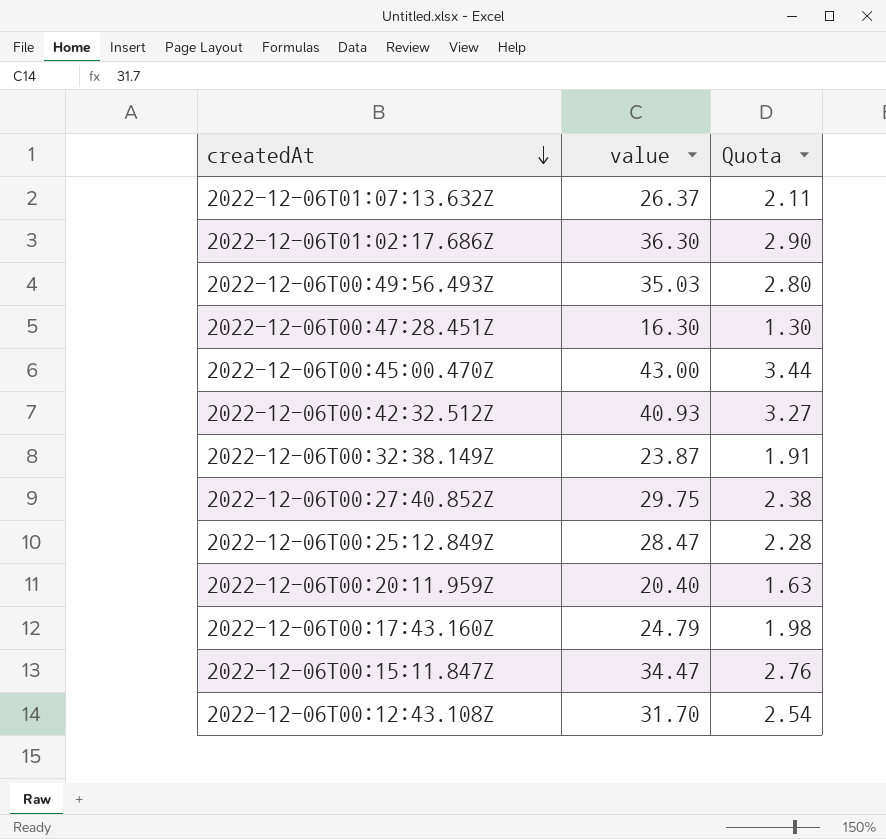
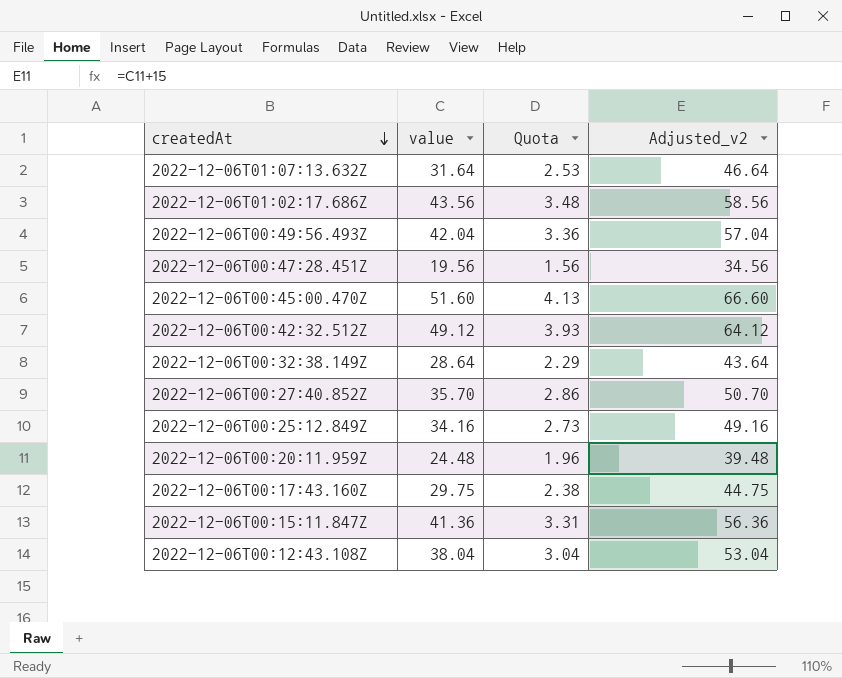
column Adjusted_v2 | formula: none -> [value] + 15
2022-12-06T01:07:13.632Z | value: 26.37 -> 31.64
2022-12-06T01:07:13.632Z | Quota: 2.11 -> 2.53
2022-12-06T01:02:17.686Z | value: 36.30 -> 43.56
2022-12-06T01:02:17.686Z | Quota: 2.90 -> 3.48
2022-12-06T00:49:56.493Z | value: 35.03 -> 42.04
2022-12-06T00:49:56.493Z | Quota: 2.80 -> 3.36
2022-12-06T00:47:28.451Z | value: 16.30 -> 19.56
2022-12-06T00:47:28.451Z | Quota: 1.30 -> 1.56
2022-12-06T00:45:00.470Z | value: 43.00 -> 51.60
2022-12-06T00:45:00.470Z | Quota: 3.44 -> 4.13
2022-12-06T00:42:32.512Z | value: 40.93 -> 49.12
2022-12-06T00:42:32.512Z | Quota: 3.27 -> 3.93
2022-12-06T00:32:38.149Z | value: 23.87 -> 28.64
2022-12-06T00:32:38.149Z | Quota: 1.91 -> 2.29
2022-12-06T00:27:40.852Z | value: 29.75 -> 35.70
2022-12-06T00:27:40.852Z | Quota: 2.38 -> 2.86
2022-12-06T00:25:12.849Z | value: 28.47 -> 34.16
2022-12-06T00:25:12.849Z | Quota: 2.28 -> 2.73
2022-12-06T00:20:11.959Z | value: 20.40 -> 24.48
2022-12-06T00:20:11.959Z | Quota: 1.63 -> 1.96
2022-12-06T00:17:43.160Z | value: 24.79 -> 29.75
2022-12-06T00:17:43.160Z | Quota: 1.98 -> 2.38
2022-12-06T00:15:11.847Z | value: 34.47 -> 41.36
2022-12-06T00:15:11.847Z | Quota: 2.76 -> 3.31
2022-12-06T00:12:43.108Z | value: 31.70 -> 38.04
2022-12-06T00:12:43.108Z | Quota: 2.54 -> 3.04

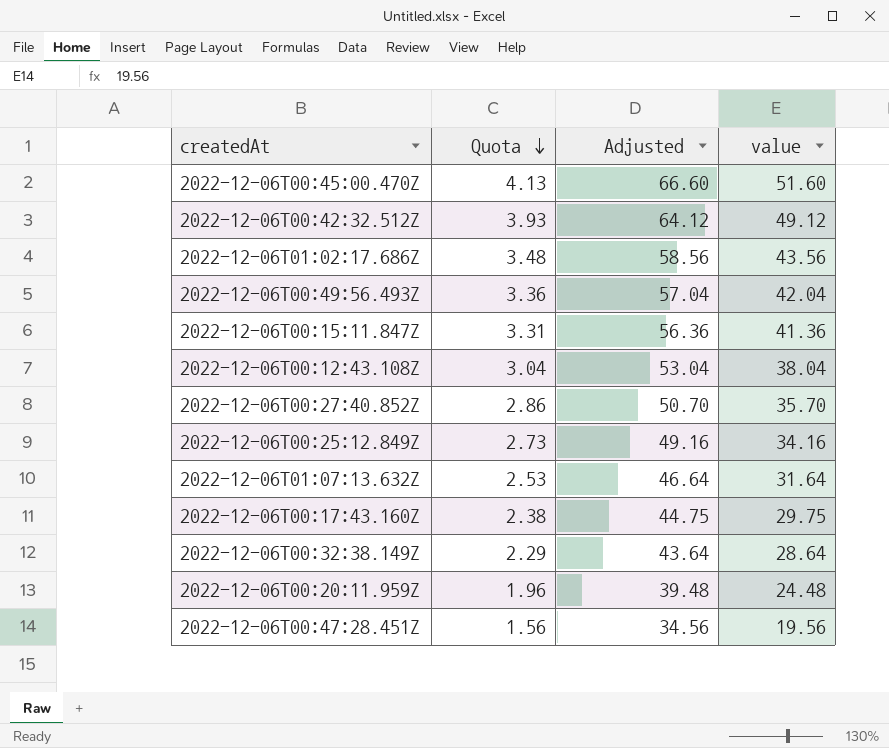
row order: createdAt descending -> Quota descending
column name: Adjusted_v2 -> Adjusted
column value | position: 2 -> 4

